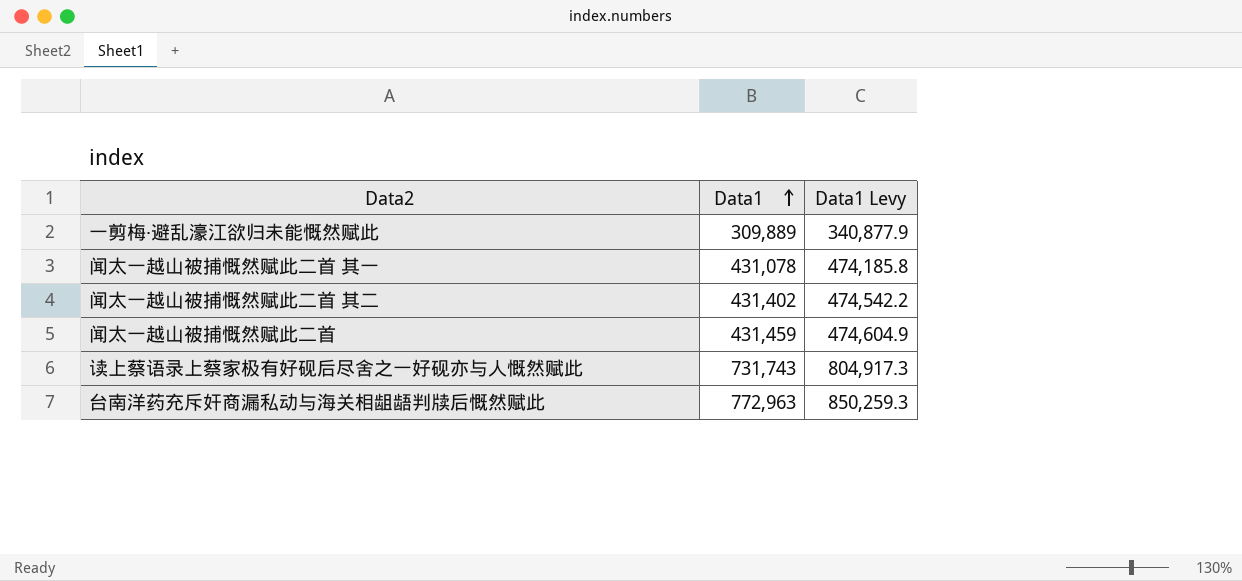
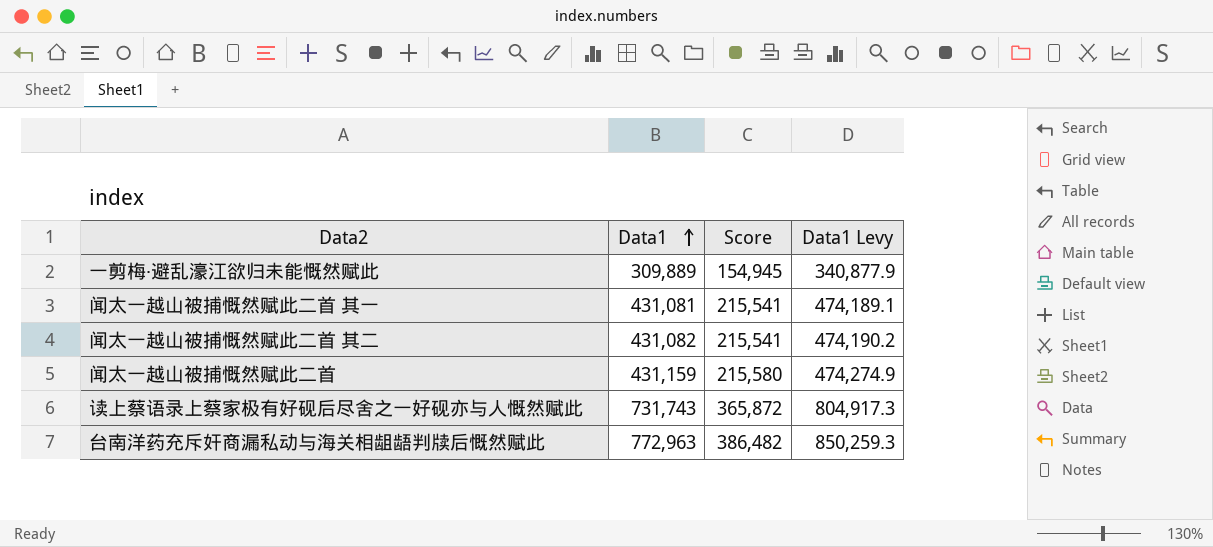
column Score | formula: none -> [Data1] * 0.5
闻太一越山被捕慨然赋此二首 其一 | Data1: 431,078 -> 431,081
闻太一越山被捕慨然赋此二首 其一 | Data1 Levy: 474,185.8 -> 474,189.1
闻太一越山被捕慨然赋此二首 其二 | Data1: 431,402 -> 431,082
闻太一越山被捕慨然赋此二首 其二 | Data1 Levy: 474,542.2 -> 474,190.2
闻太一越山被捕慨然赋此二首 | Data1: 431,459 -> 431,159
闻太一越山被捕慨然赋此二首 | Data1 Levy: 474,604.9 -> 474,274.9

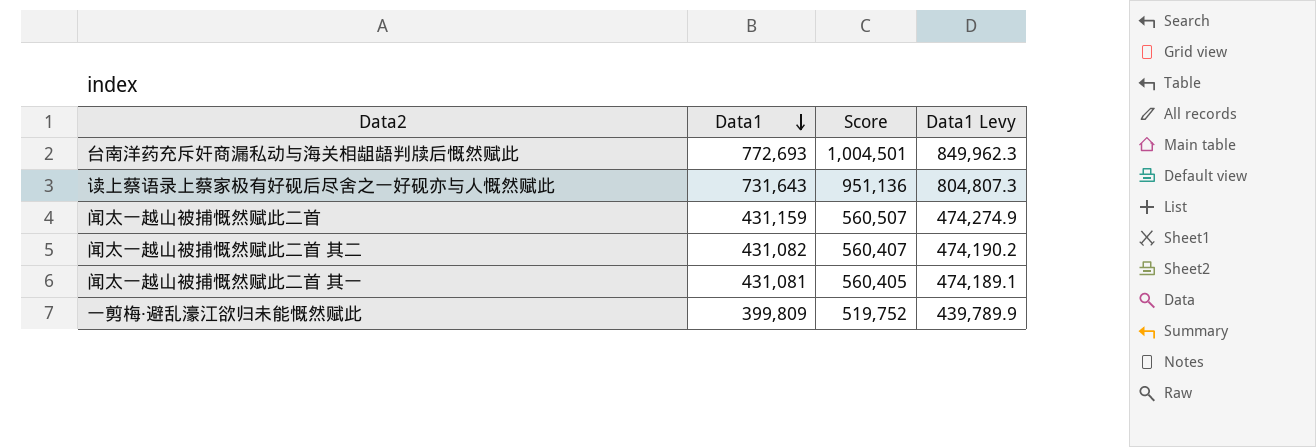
row order: Data1 ascending -> Data1 descending
column Score | formula: [Data1] * 0.5 -> [Data1] * 1.3
台南洋药充斥奸商漏私动与海关相龃龉判牍后慨然赋此 | Data1: 772,963 -> 772,693
台南洋药充斥奸商漏私动与海关相龃龉判牍后慨然赋此 | Data1 Levy: 850,259.3 -> 849,962.3
读上蔡语录上蔡家极有好砚后尽舍之一好砚亦与人慨然赋此 | Data1: 731,743 -> 731,643
读上蔡语录上蔡家极有好砚后尽舍之一好砚亦与人慨然赋此 | Data1 Levy: 804,917.3 -> 804,807.3
一剪梅·避乱濠江欲归未能慨然赋此 | Data1: 309,889 -> 399,809
一剪梅·避乱濠江欲归未能慨然赋此 | Data1 Levy: 340,877.9 -> 439,789.9

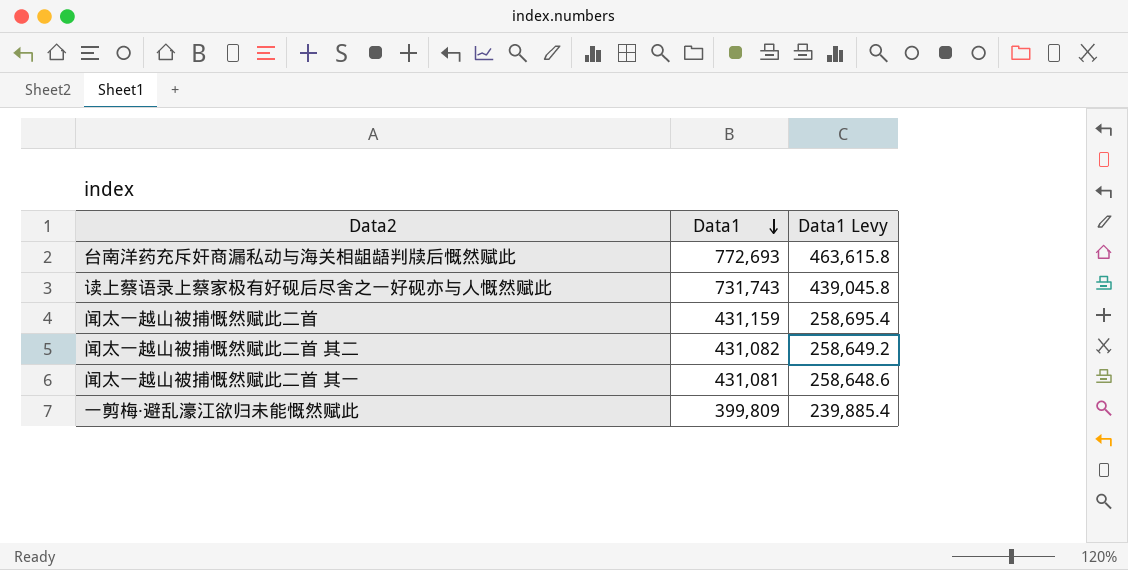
column Score | formula: [Data1] * 1.3 -> none
column Data1 Levy | formula: [Data1] * 1.1 -> [Data1] * 0.6
读上蔡语录上蔡家极有好砚后尽舍之一好砚亦与人慨然赋此 | Data1: 731,643 -> 731,743

